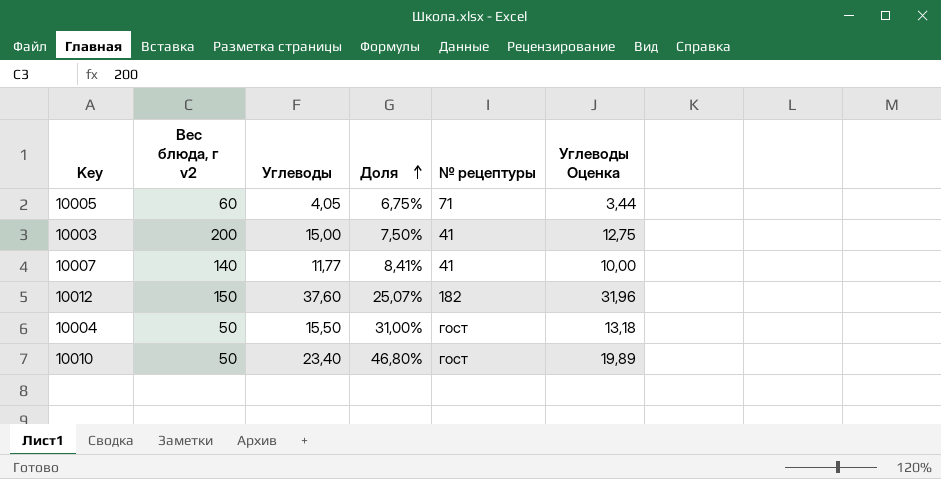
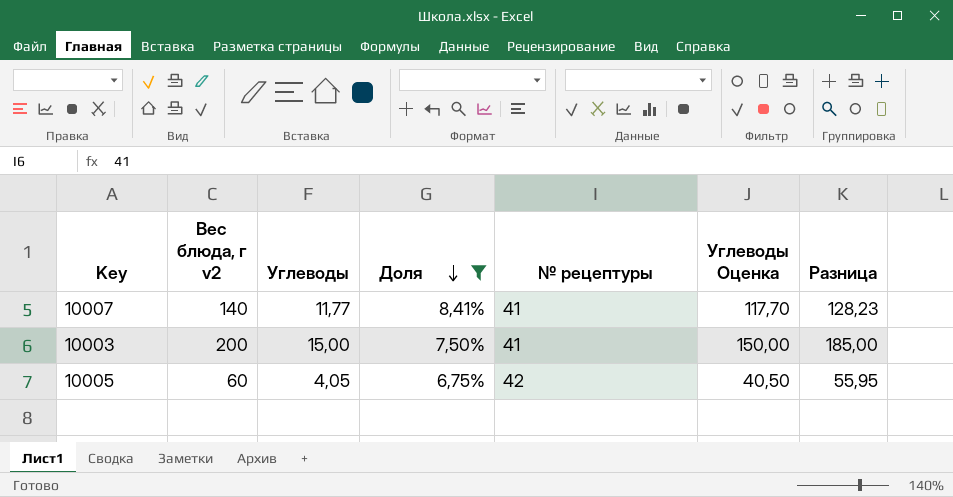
filter: none -> Доля <= 8,41%
row order: Доля ascending -> Доля descending
column Углеводы Оценка | formula: [Углеводы] * 0,85 -> [Углеводы] * 10
column Разница | formula: none -> [Вес блюда, г v2] - [Углеводы]
10005 | № рецептуры: 71 -> 42

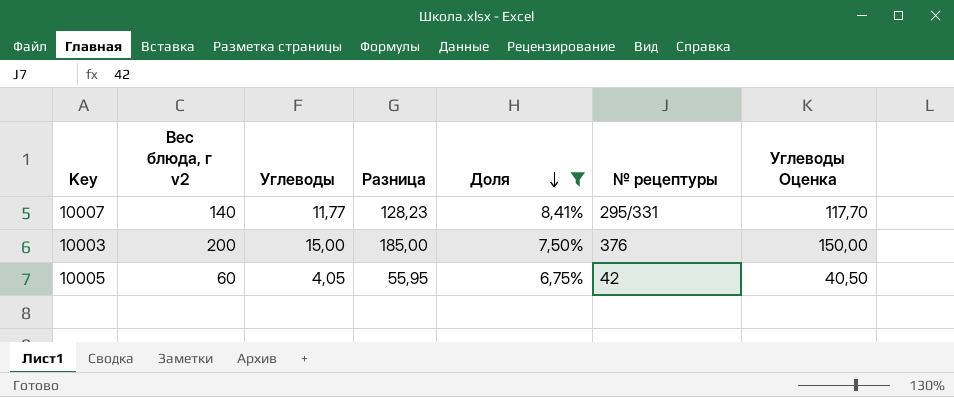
column Разница | position: 7 -> 4
10007 | № рецептуры: 41 -> 295/331
10003 | № рецептуры: 41 -> 376

